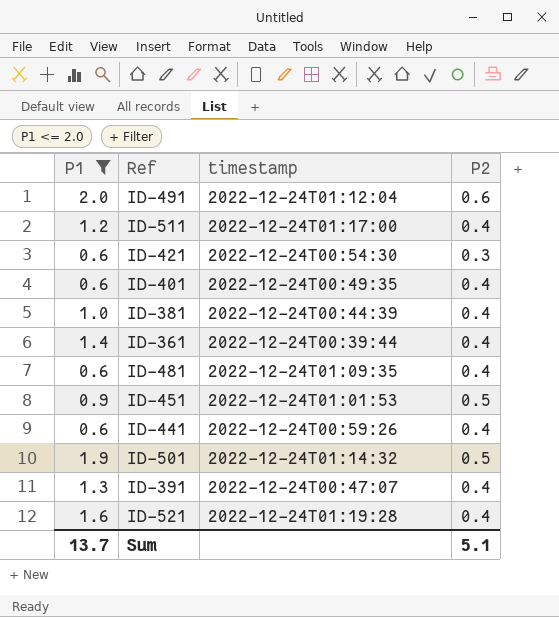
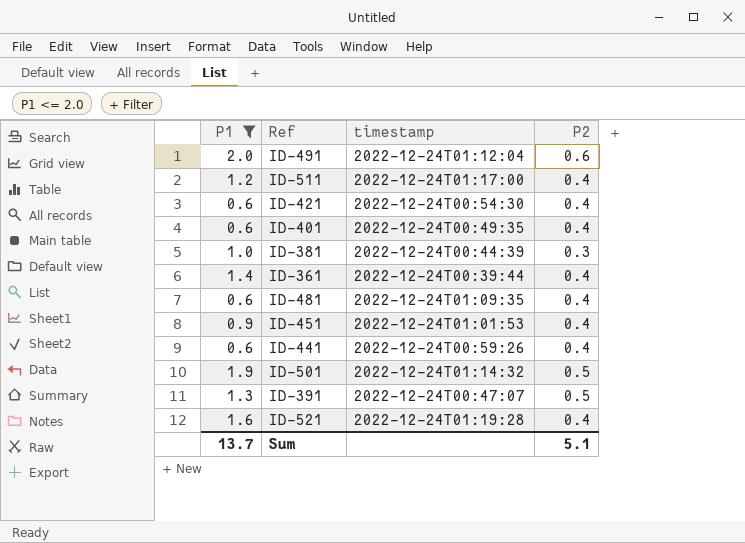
ID-421 | P2: 0.3 -> 0.4
ID-381 | P2: 0.4 -> 0.3
ID-451 | P2: 0.5 -> 0.4
ID-391 | P2: 0.4 -> 0.5

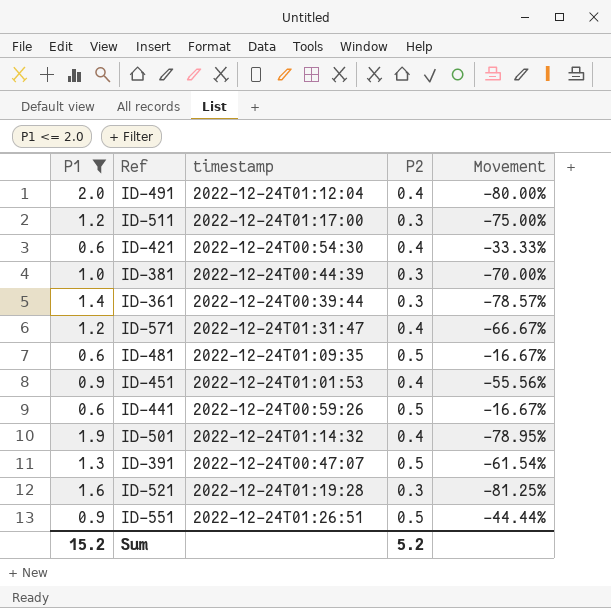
column Movement | formula: none -> ([P2] - [P1]) / [P1]
row ID-401: 0.6 | 2022-12-24T00:49:35 | 0.4 -> none
ID-491 | P2: 0.6 -> 0.4
ID-511 | P2: 0.4 -> 0.3
ID-361 | P2: 0.4 -> 0.3
row ID-571: none -> 1.2 | 2022-12-24T01:31:47 | 0.4 | -66.67%
ID-481 | P2: 0.4 -> 0.5
ID-441 | P2: 0.4 -> 0.5
ID-501 | P2: 0.5 -> 0.4
ID-521 | P2: 0.4 -> 0.3
row ID-551: none -> 0.9 | 2022-12-24T01:26:51 | 0.5 | -44.44%
Sum | P1: 13.7 -> 15.2
Sum | P2: 5.1 -> 5.2

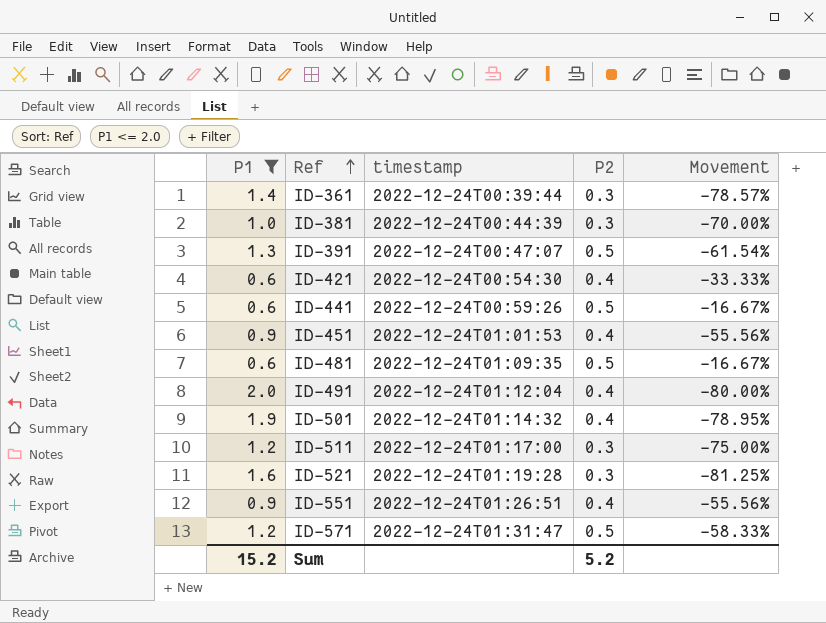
row order: none -> Ref ascending
ID-551 | P2: 0.5 -> 0.4
ID-551 | Movement: -44.44% -> -55.56%
ID-571 | P2: 0.4 -> 0.5
ID-571 | Movement: -66.67% -> -58.33%

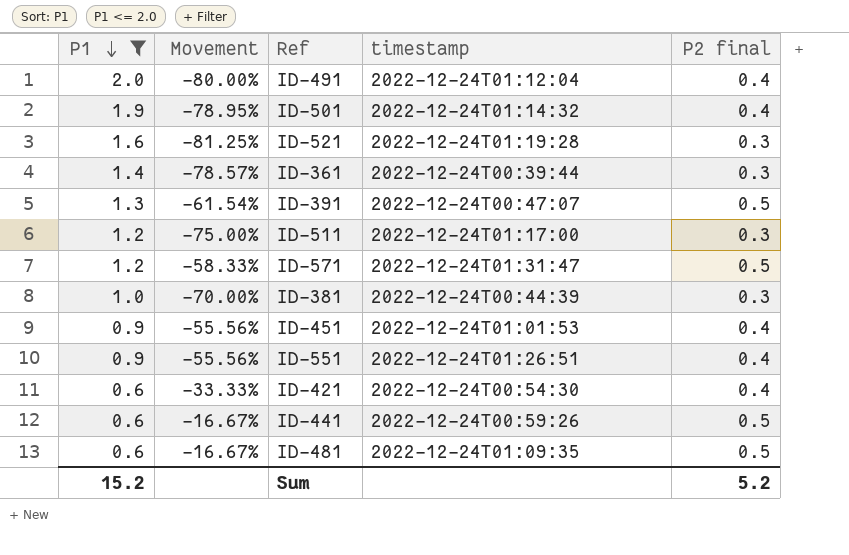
row order: Ref ascending -> P1 descending
column Movement | position: 5 -> 2
column name: P2 -> P2 final

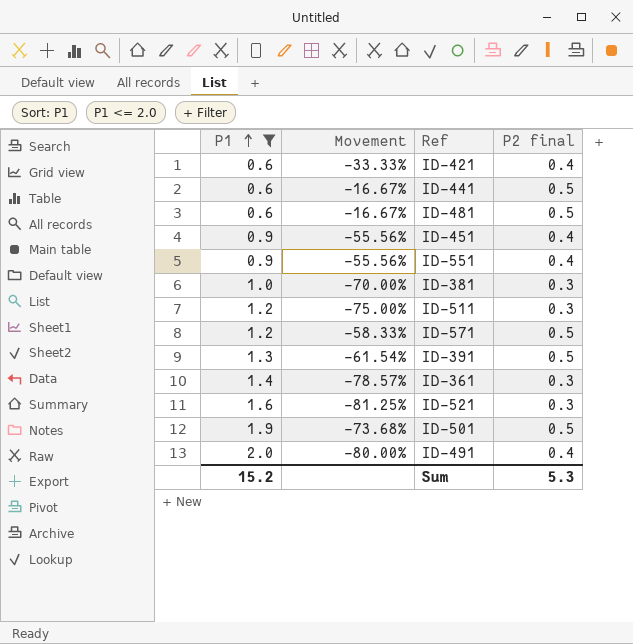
row order: P1 descending -> P1 ascending
column timestamp | position: 4 -> none
ID-501 | Movement: -78.95% -> -73.68%
ID-501 | P2 final: 0.4 -> 0.5
Sum | P2 final: 5.2 -> 5.3

